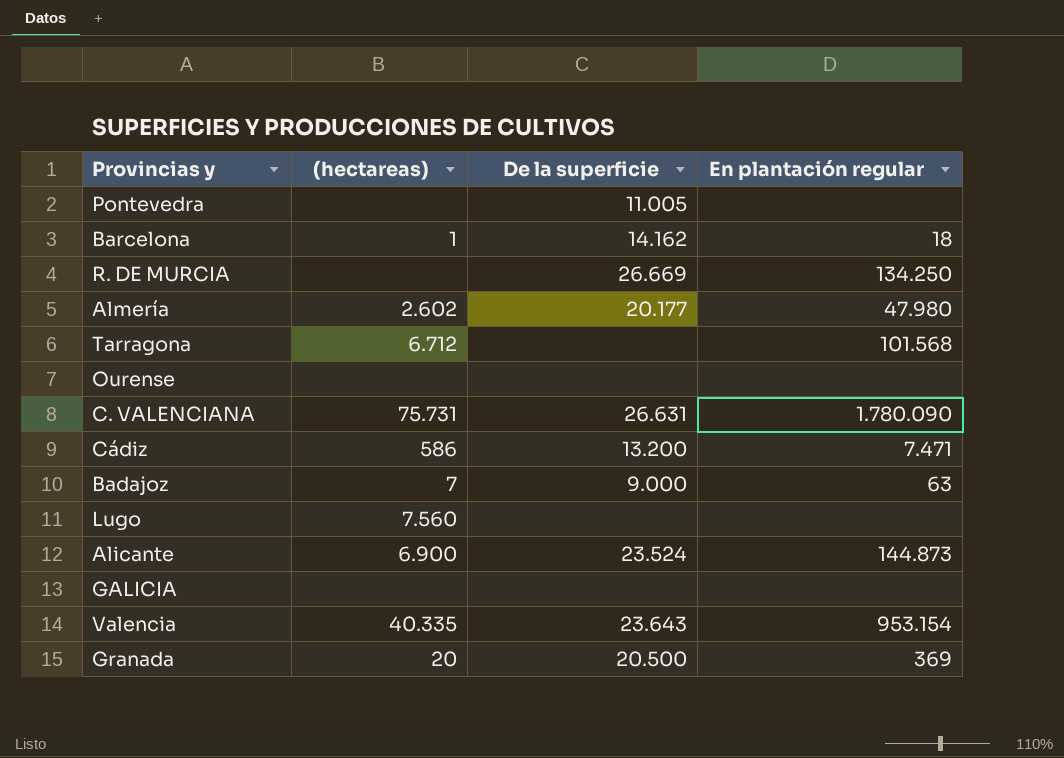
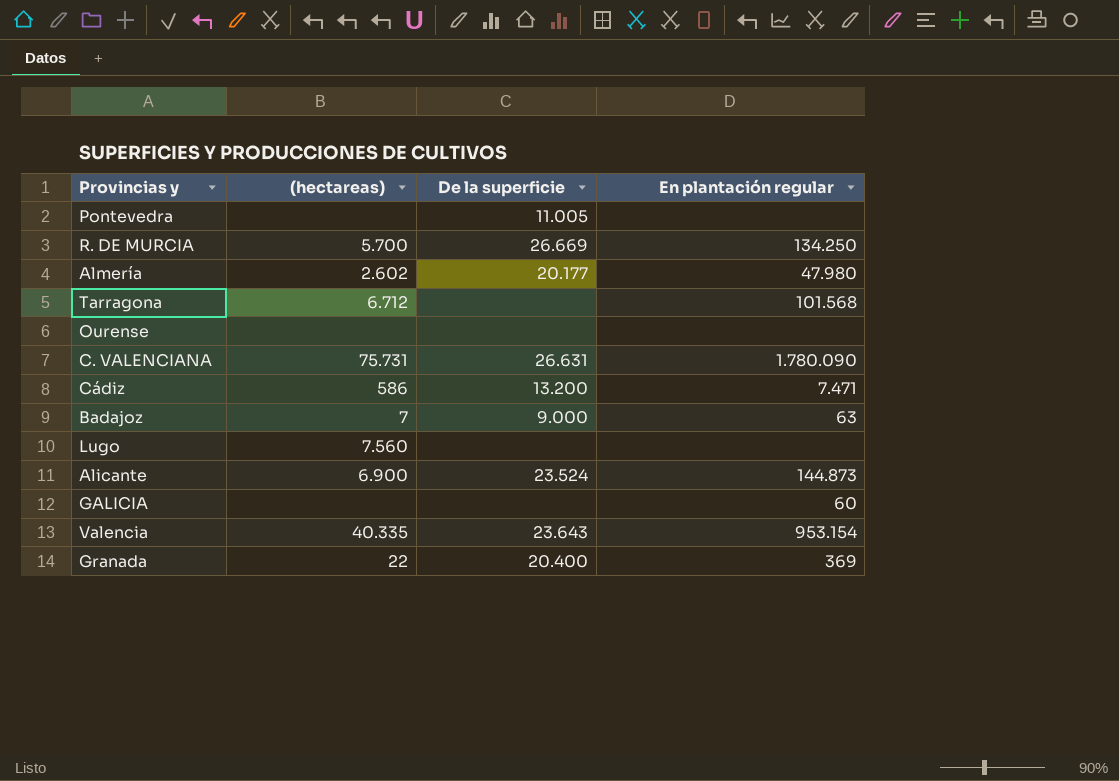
row Barcelona: 1 | 14.162 | 18 -> none
R. DE MURCIA | (hectareas): none -> 5.700
GALICIA | En plantación regular: none -> 60
Granada | (hectareas): 20 -> 22
Granada | De la superficie: 20.500 -> 20.400

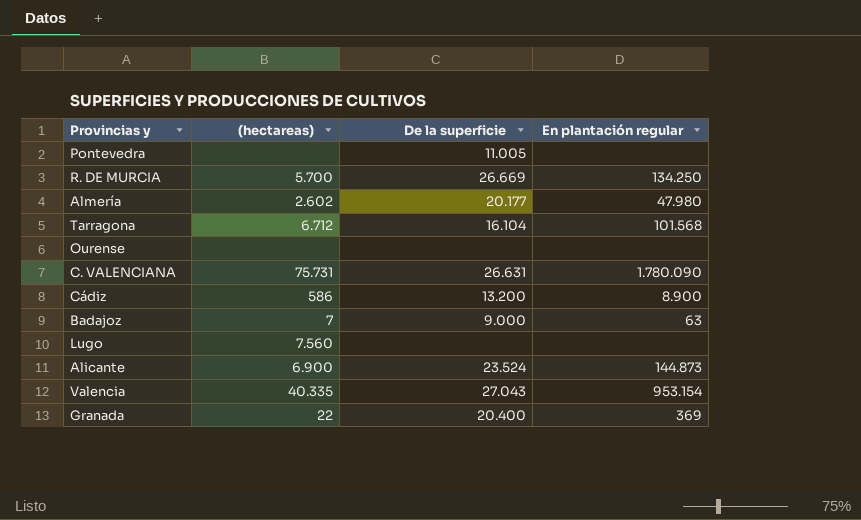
row GALICIA: none | none | 60 -> none
Tarragona | De la superficie: none -> 16.104
Cádiz | En plantación regular: 7.471 -> 8.900
Valencia | De la superficie: 23.643 -> 27.043

